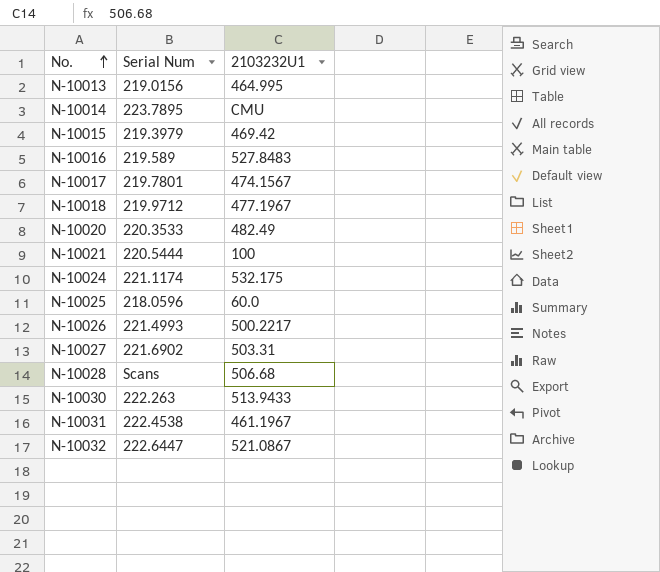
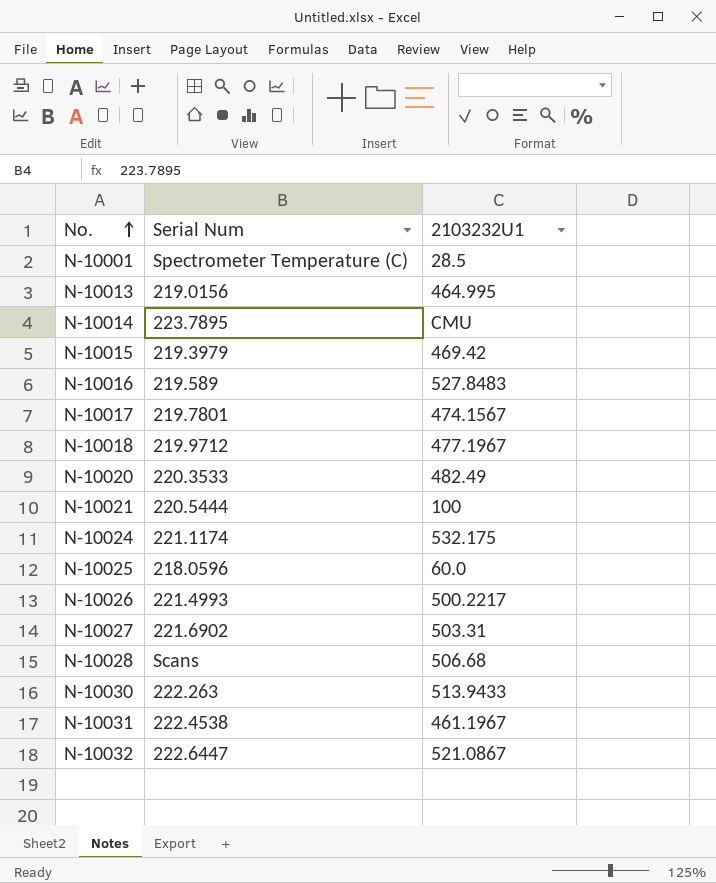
row N-10001: none -> Spectrometer Temperature (C) | 28.5

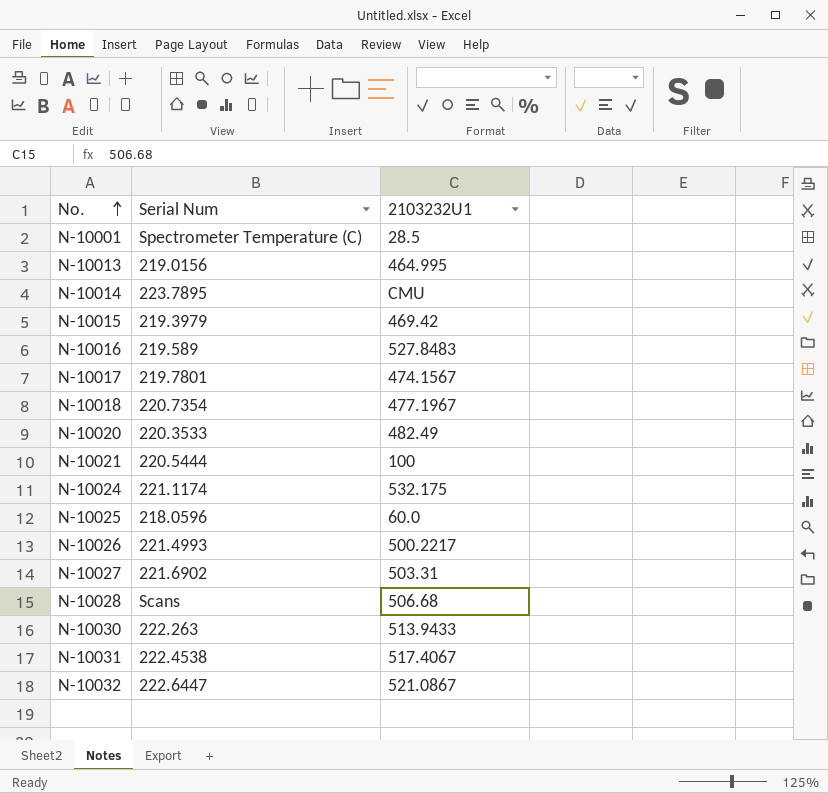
N-10018 | Serial Num: 219.9712 -> 220.7354
N-10031 | 2103232U1: 461.1967 -> 517.4067

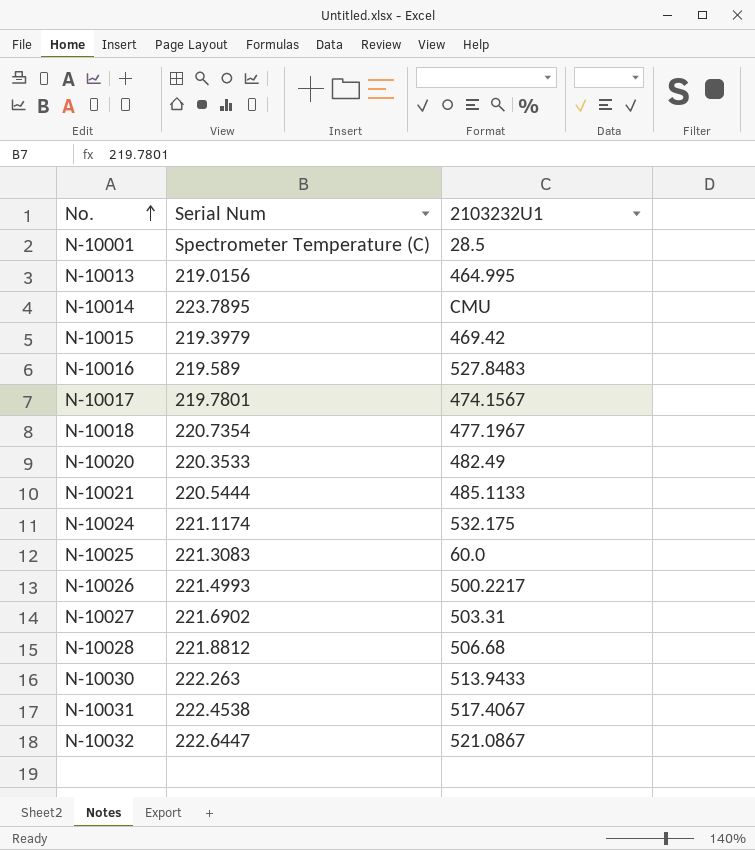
N-10021 | 2103232U1: 100 -> 485.1133
N-10025 | Serial Num: 218.0596 -> 221.3083
N-10028 | Serial Num: Scans -> 221.8812

